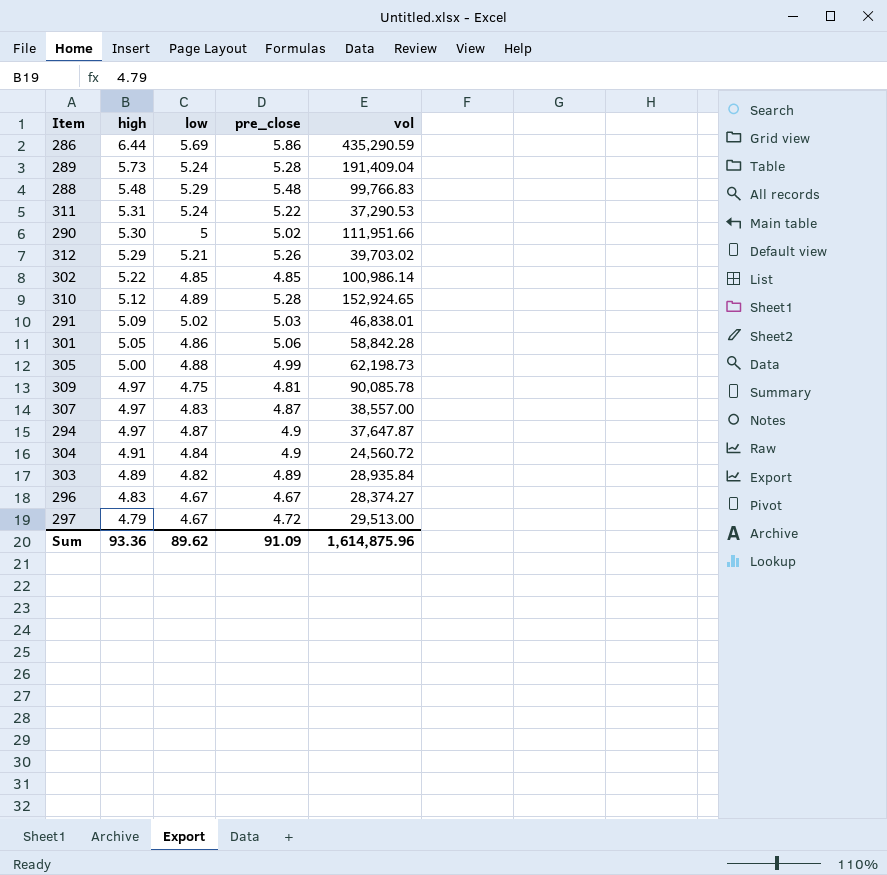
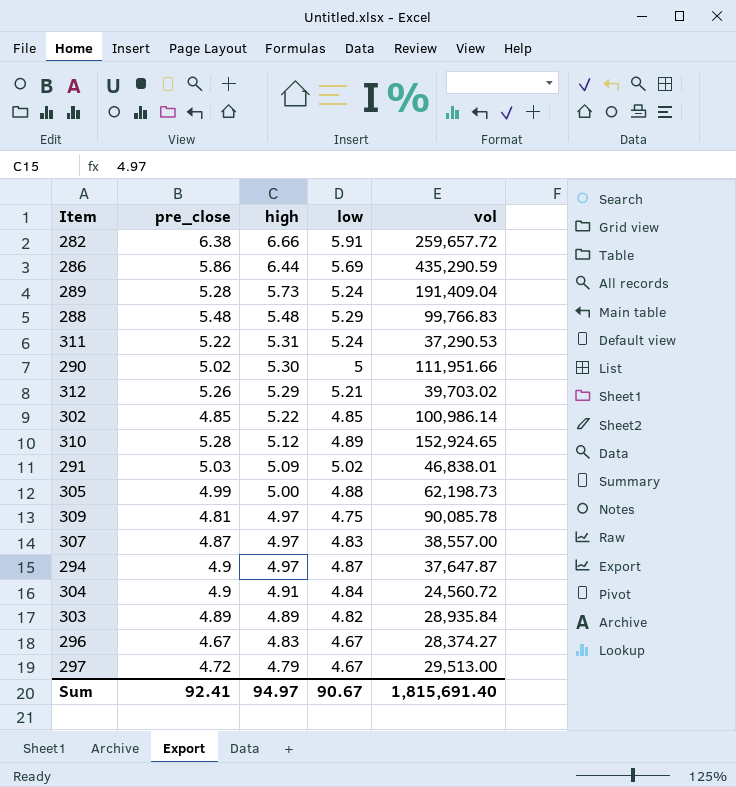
column pre_close | position: 4 -> 2
row 301: 5.05 | 4.86 | 5.06 | 58,842.28 -> none
row 282: none -> 6.38 | 6.66 | 5.91 | 259,657.72
Sum | pre_close: 91.09 -> 92.41
Sum | high: 93.36 -> 94.97
Sum | low: 89.62 -> 90.67
Sum | vol: 1,614,875.96 -> 1,815,691.40

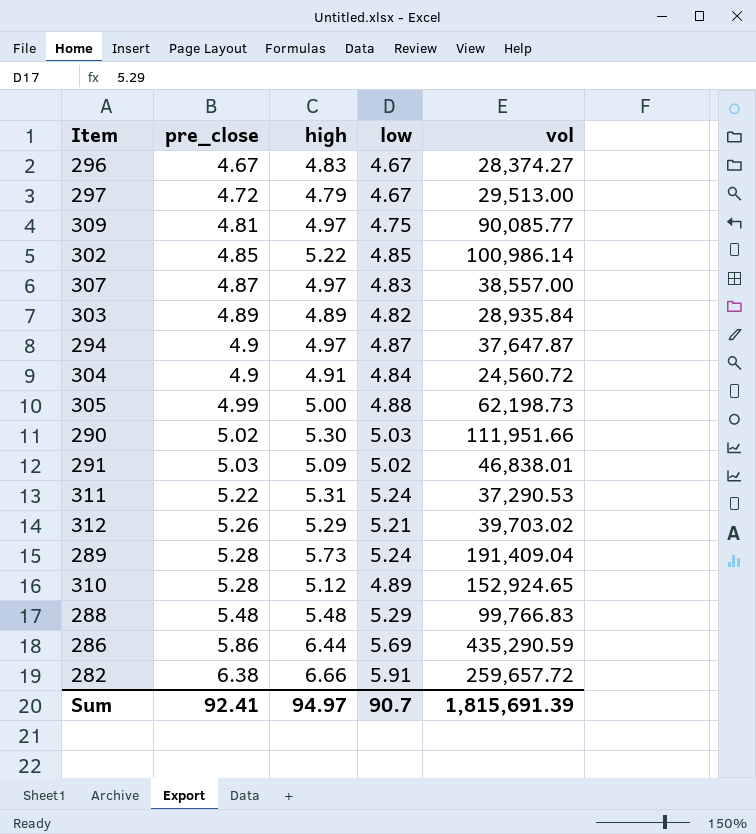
row order: high descending -> pre_close ascending
309 | vol: 90,085.78 -> 90,085.77
290 | low: 5 -> 5.03
Sum | low: 90.67 -> 90.7
Sum | vol: 1,815,691.40 -> 1,815,691.39

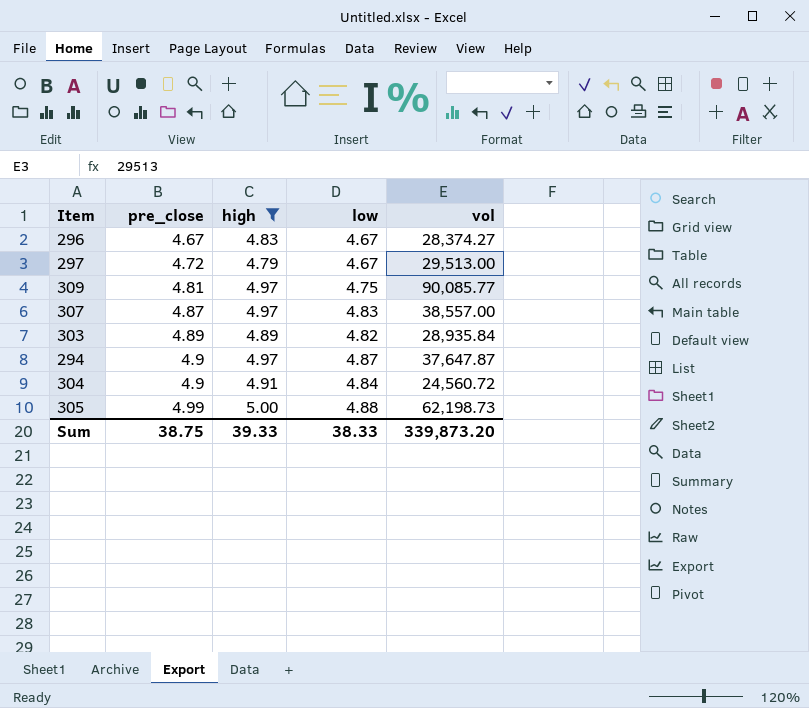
filter: none -> high <= 5.00
Sum | pre_close: 92.41 -> 38.75
Sum | high: 94.97 -> 39.33
Sum | low: 90.7 -> 38.33
Sum | vol: 1,815,691.39 -> 339,873.20

